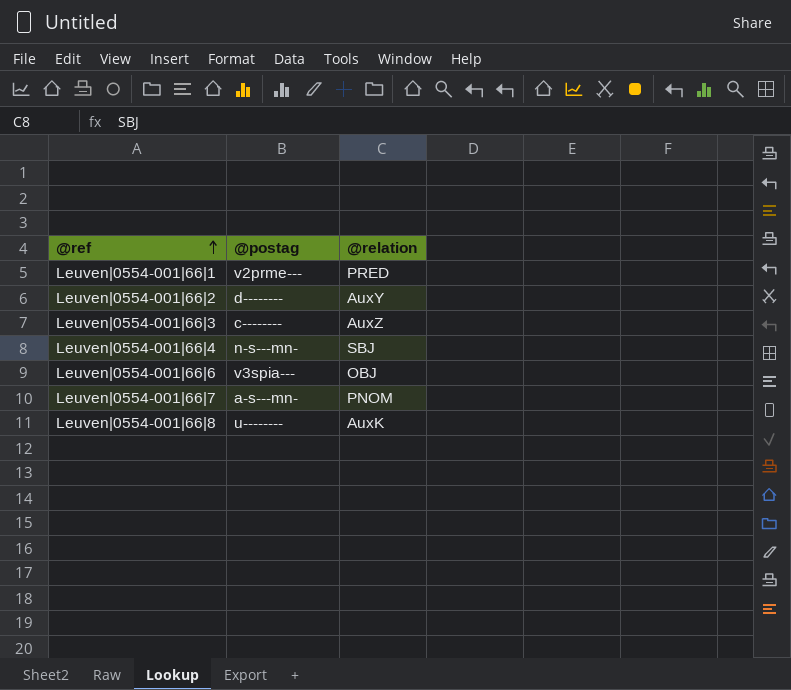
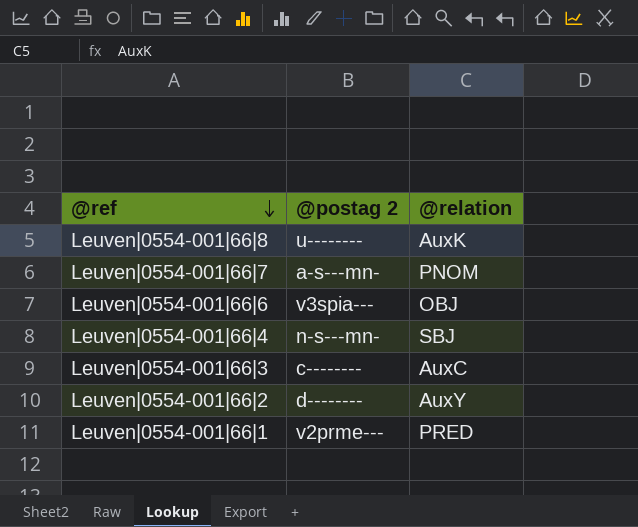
row order: @ref ascending -> @ref descending
column name: @postag -> @postag 2
Leuven|0554-001|66|3 | @relation: AuxZ -> AuxC

